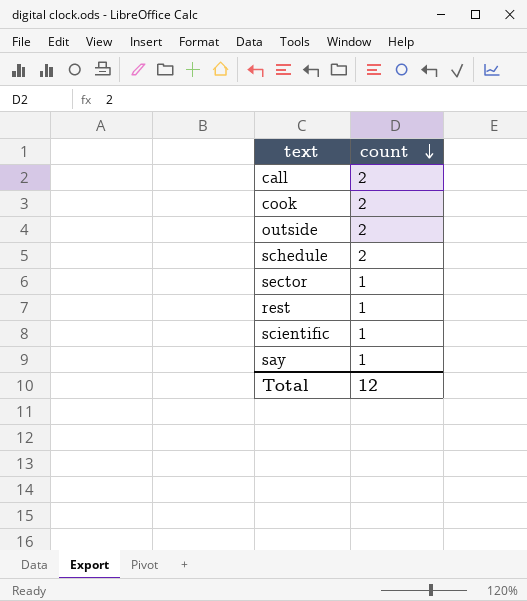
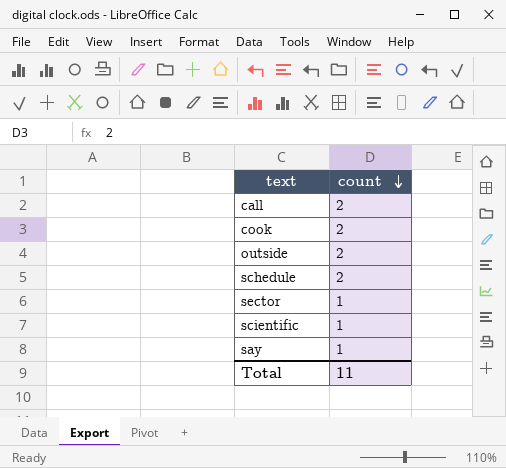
row rest: 1 -> none
Total | count: 12 -> 11

